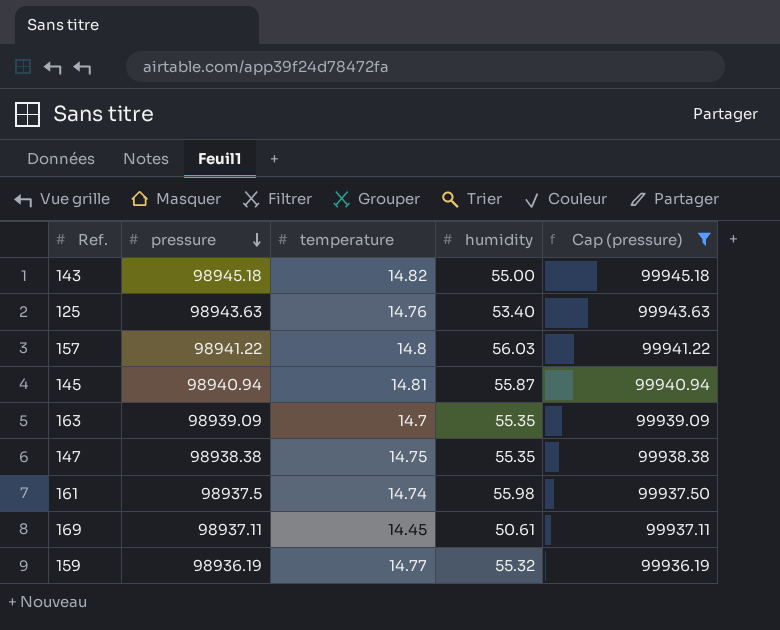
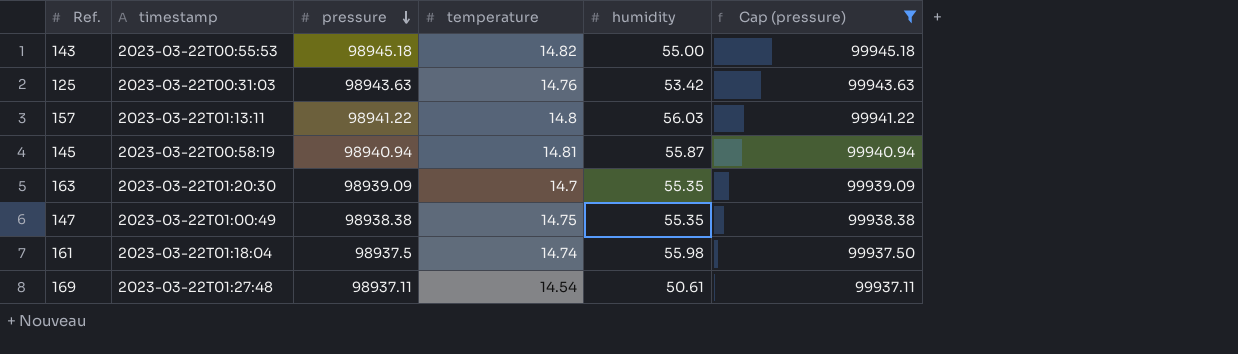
column timestamp | position: none -> 2
row 159: 98936.19 | 14.77 | 55.32 | 99936.19 -> none
125 | humidity: 53.40 -> 53.42
169 | temperature: 14.45 -> 14.54

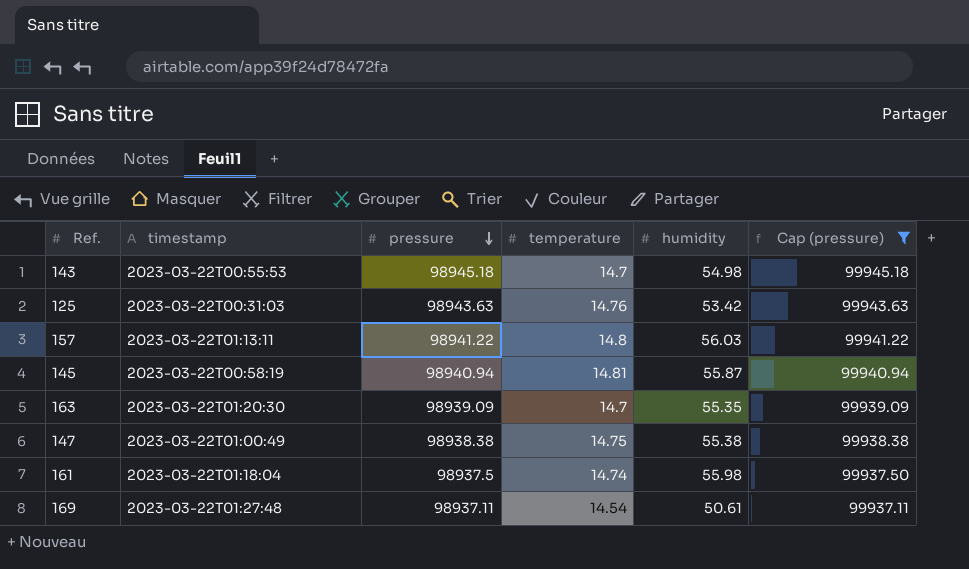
143 | temperature: 14.82 -> 14.7
143 | humidity: 55.00 -> 54.98
147 | humidity: 55.35 -> 55.38

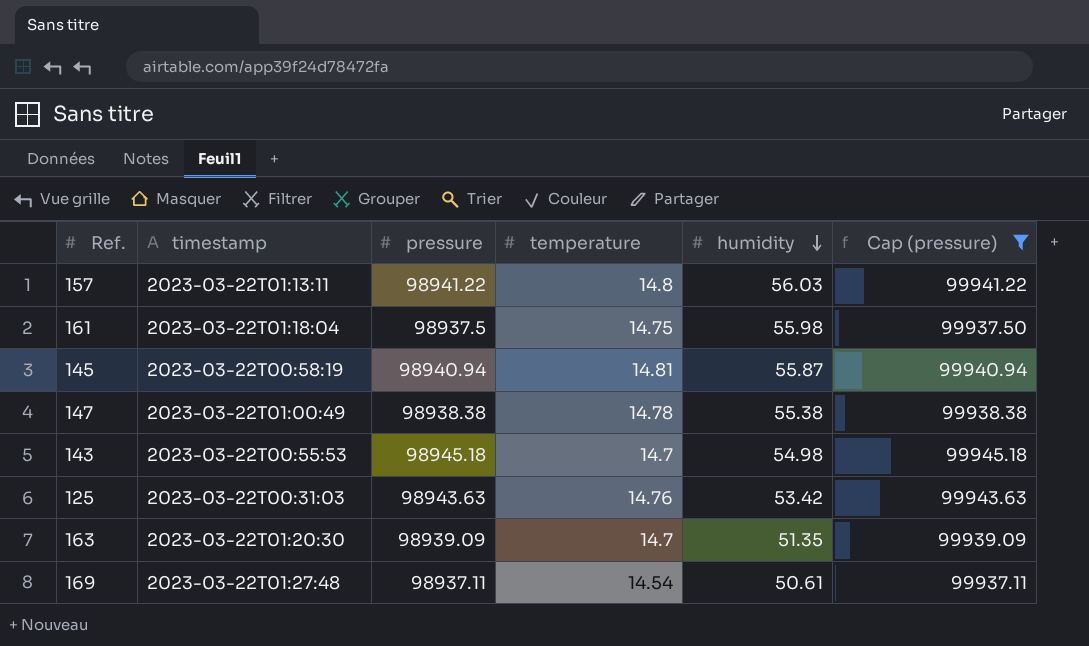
row order: pressure descending -> humidity descending
161 | temperature: 14.74 -> 14.75
147 | temperature: 14.75 -> 14.78
163 | humidity: 55.35 -> 51.35

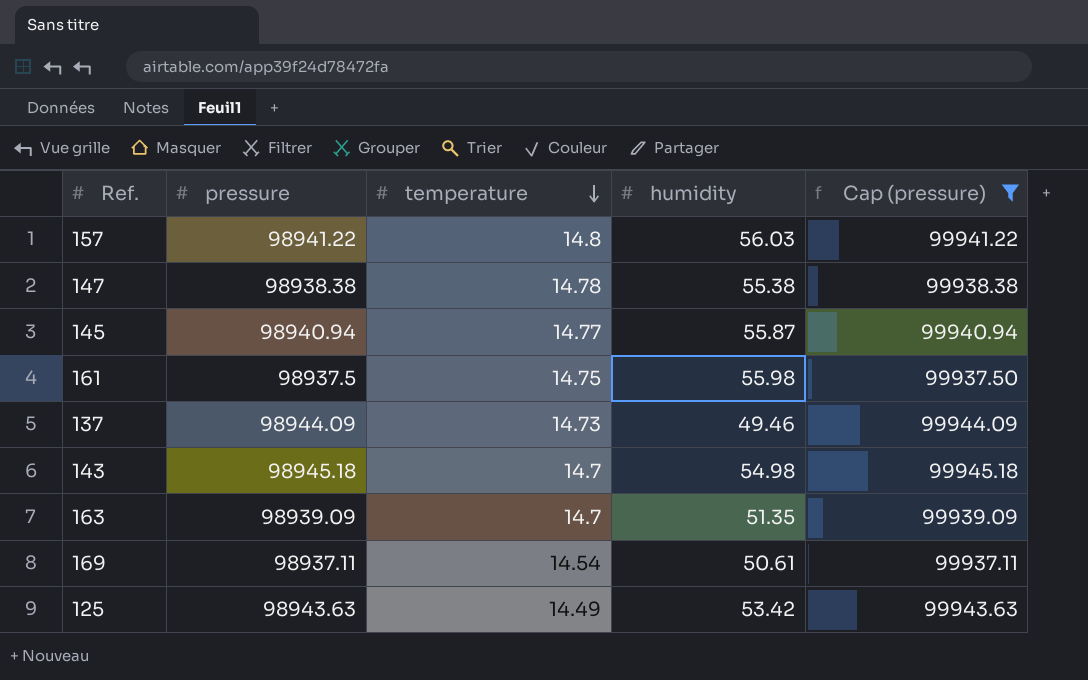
row order: humidity descending -> temperature descending
column timestamp | position: 2 -> none
145 | temperature: 14.81 -> 14.77
row 137: none -> 98944.09 | 14.73 | 49.46 | 99944.09
125 | temperature: 14.76 -> 14.49

